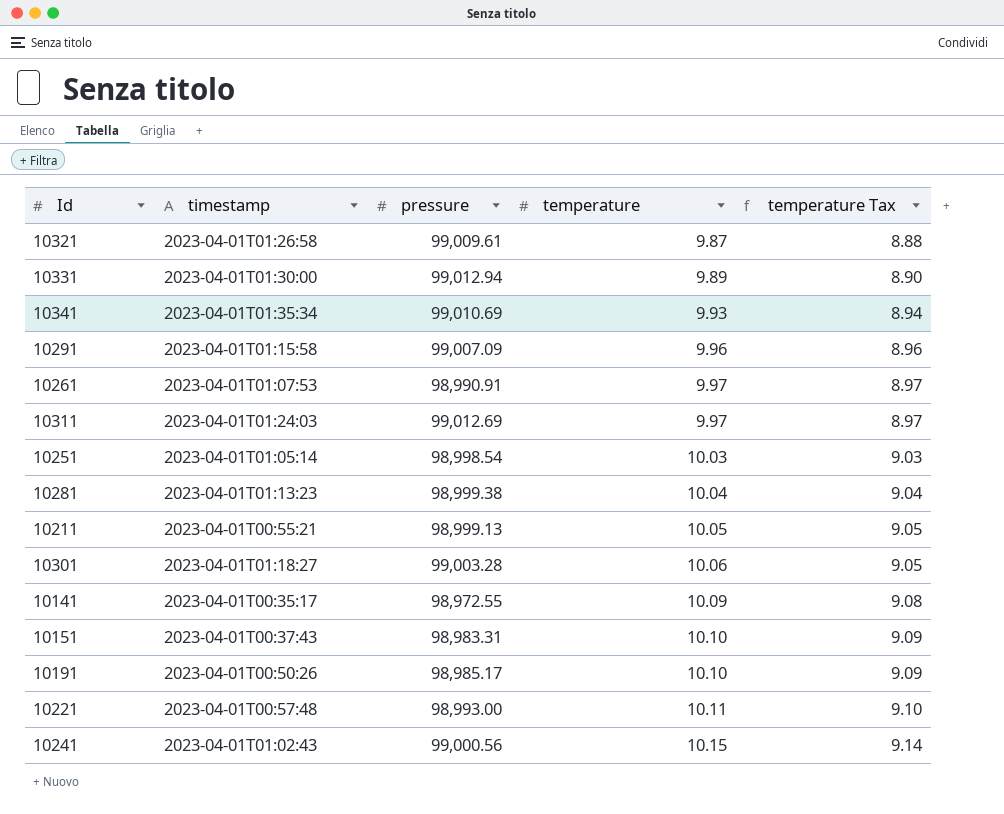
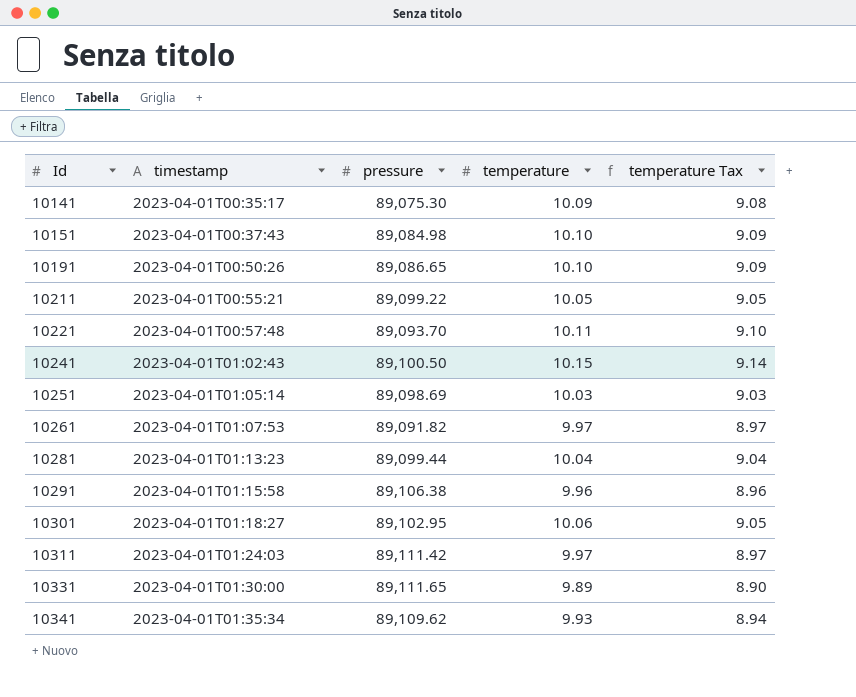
row order: temperature ascending -> Id ascending
row 10321: 2023-04-01T01:26:58 | 99,009.61 | 9.87 | 8.88 -> none
10141 | pressure: 98,972.55 -> 89,075.30
10151 | pressure: 98,983.31 -> 89,084.98
10191 | pressure: 98,985.17 -> 89,086.65
10211 | pressure: 98,999.13 -> 89,099.22
10221 | pressure: 98,993.00 -> 89,093.70
10241 | pressure: 99,000.56 -> 89,100.50
10251 | pressure: 98,998.54 -> 89,098.69
10261 | pressure: 98,990.91 -> 89,091.82
10281 | pressure: 98,999.38 -> 89,099.44
10291 | pressure: 99,007.09 -> 89,106.38
10301 | pressure: 99,003.28 -> 89,102.95
10311 | pressure: 99,012.69 -> 89,111.42
10331 | pressure: 99,012.94 -> 89,111.65
10341 | pressure: 99,010.69 -> 89,109.62

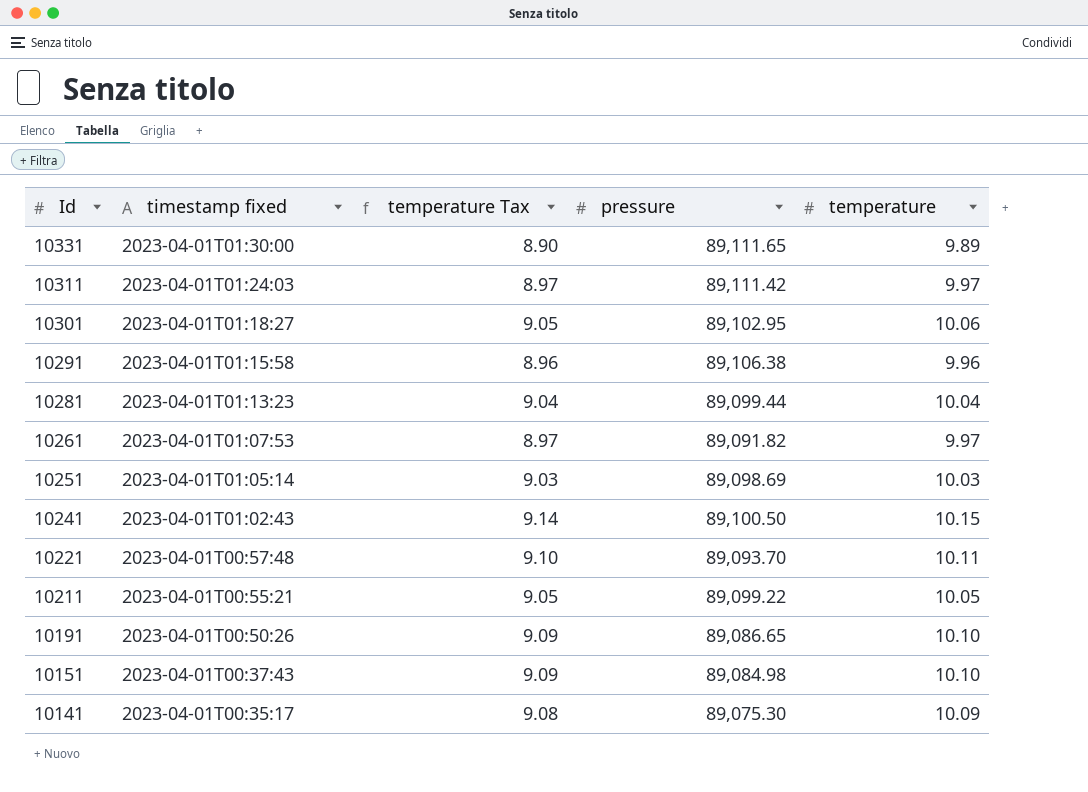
row order: Id ascending -> Id descending
column name: timestamp -> timestamp fixed
column temperature Tax | position: 5 -> 3
row 10341: 2023-04-01T01:35:34 | 89,109.62 | 9.93 | 8.94 -> none

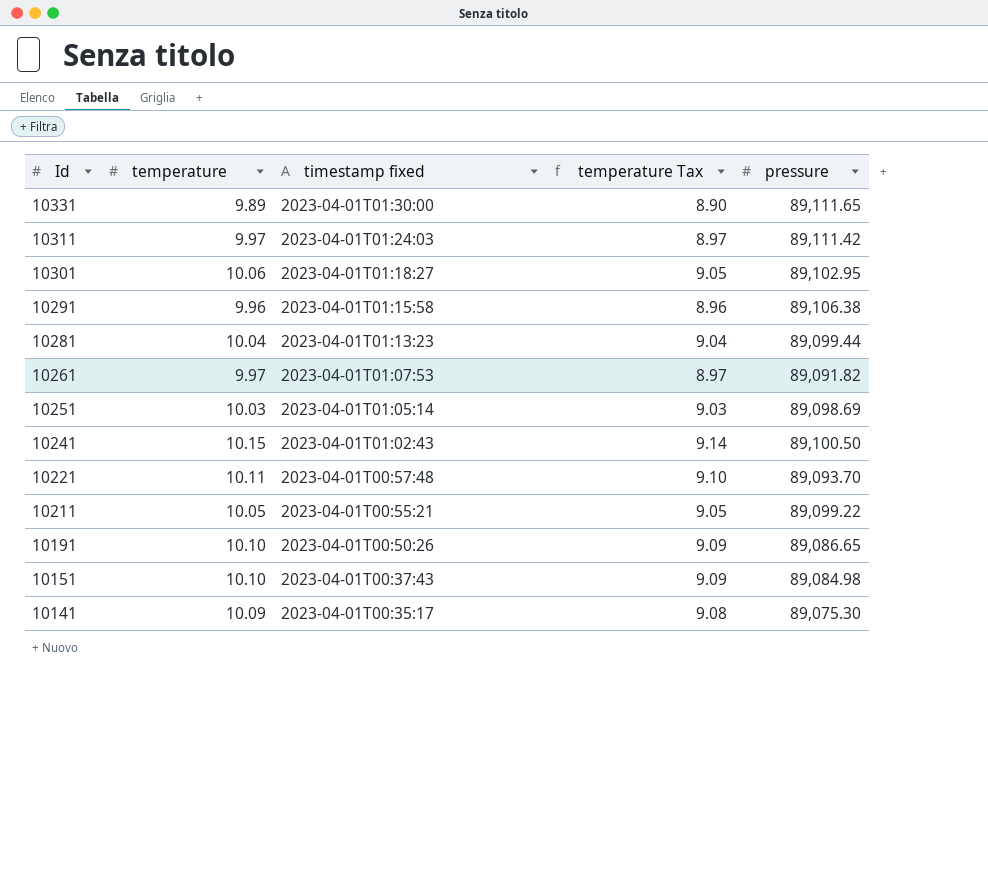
column temperature | position: 5 -> 2

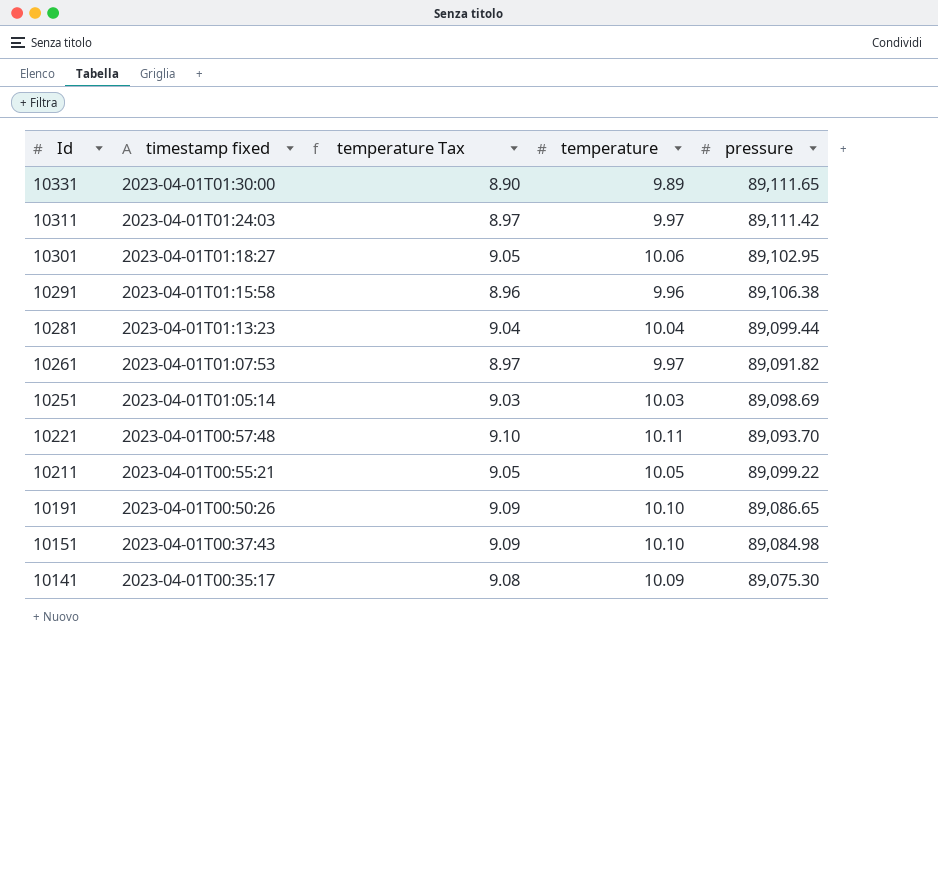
column temperature | position: 2 -> 4
row 10241: 10.15 | 2023-04-01T01:02:43 | 9.14 | 89,100.50 -> none

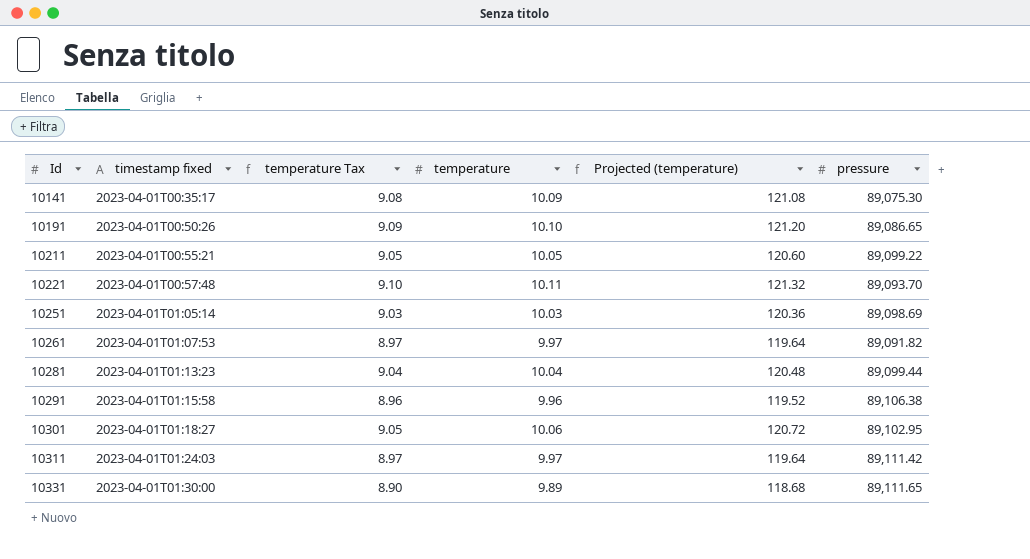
row order: Id descending -> Id ascending
column Projected (temperature) | formula: none -> [temperature] * 12
row 10151: 2023-04-01T00:37:43 | 9.09 | 10.10 | 89,084.98 -> none

